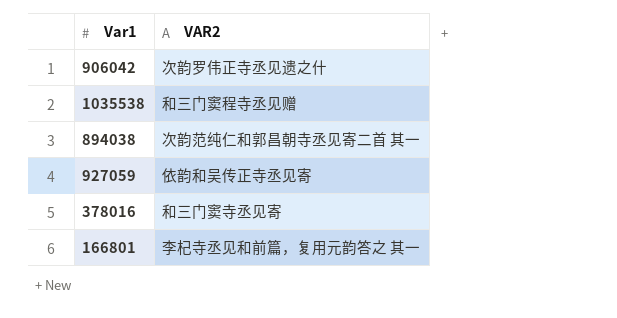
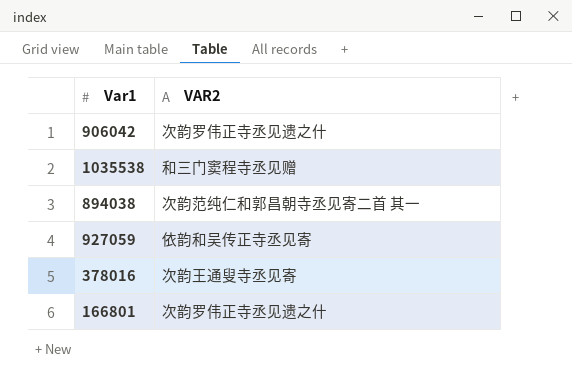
378016 | VAR2: 和三门窦寺丞见寄 -> 次韵王通叟寺丞见寄
166801 | VAR2: 李杞寺丞见和前篇，复用元韵答之 其一 -> 次韵罗伟正寺丞见遗之什

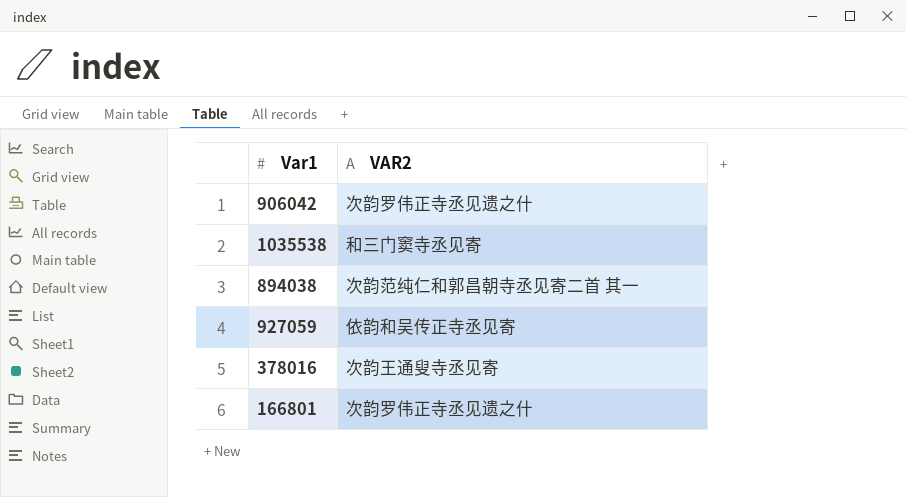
1035538 | VAR2: 和三门窦程寺丞见赠 -> 和三门窦寺丞见寄

